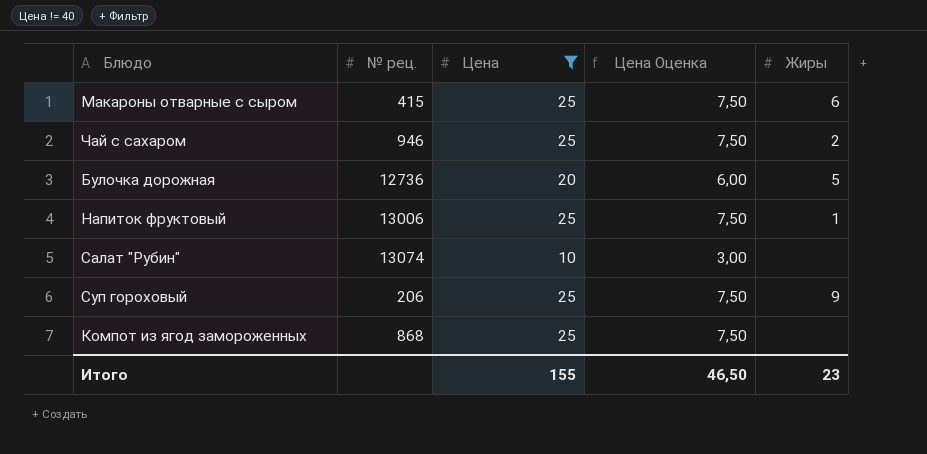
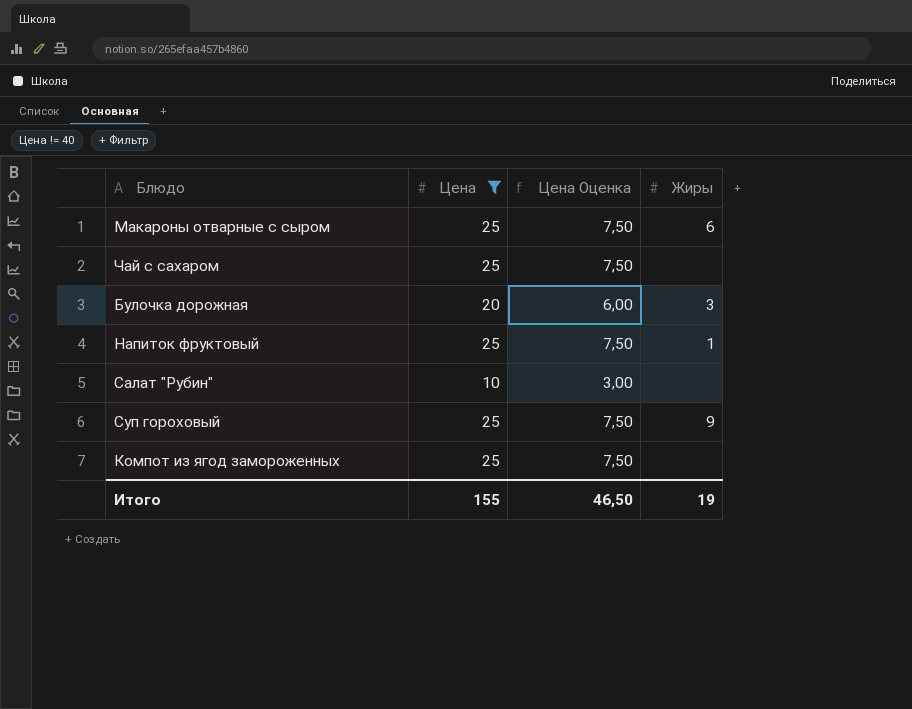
column № рец. | position: 2 -> none
Чай с сахаром | Жиры: 2 -> none
Булочка дорожная | Жиры: 5 -> 3
Итого | Жиры: 23 -> 19

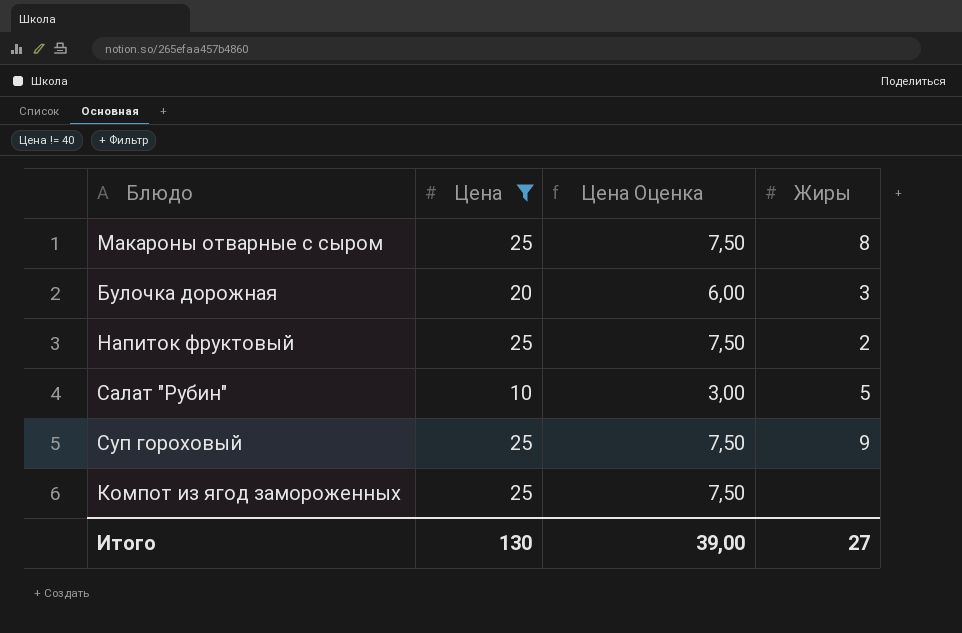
row Чай с сахаром: 25 | 7,50 | none -> none
Макароны отварные с сыром | Жиры: 6 -> 8
Напиток фруктовый | Жиры: 1 -> 2
Салат "Рубин" | Жиры: none -> 5
Итого | Цена: 155 -> 130
Итого | Цена Оценка: 46,50 -> 39,00
Итого | Жиры: 19 -> 27

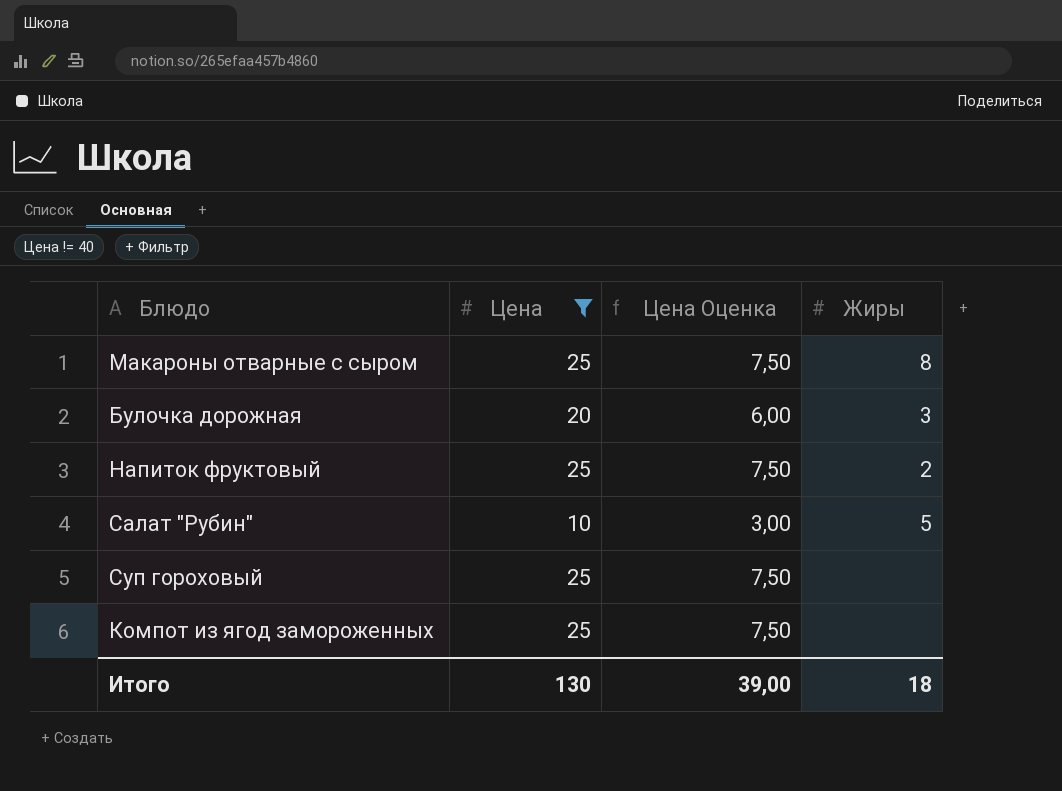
Суп гороховый | Жиры: 9 -> none
Итого | Жиры: 27 -> 18

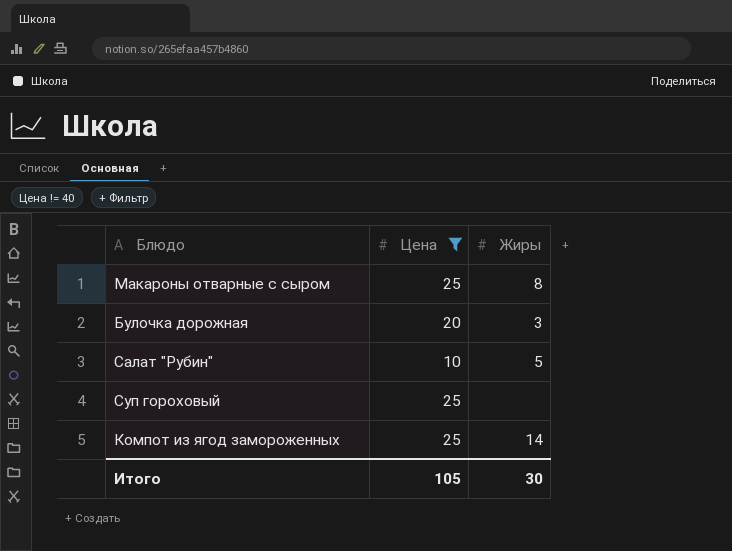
column Цена Оценка | formula: [Цена] * 0,3 -> none
row Напиток фруктовый: 25 | 7,50 | 2 -> none
Компот из ягод замороженных | Жиры: none -> 14
Итого | Цена: 130 -> 105
Итого | Жиры: 18 -> 30

